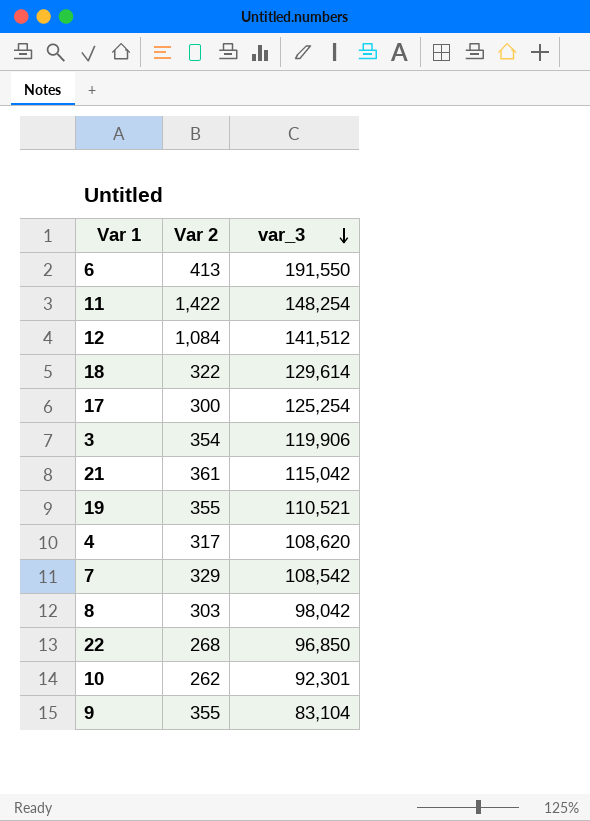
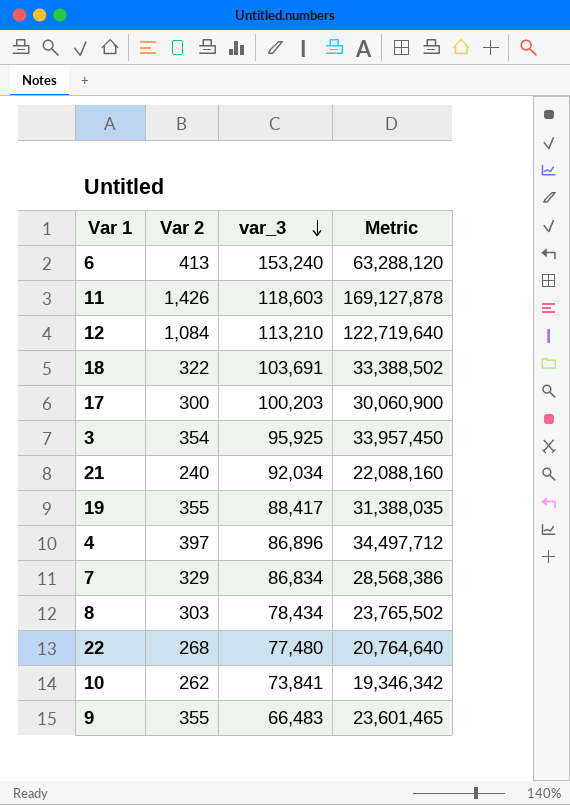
column Metric | formula: none -> [Var 2] * [var_3]
6 | var_3: 191,550 -> 153,240
11 | Var 2: 1,422 -> 1,426
11 | var_3: 148,254 -> 118,603
12 | var_3: 141,512 -> 113,210
18 | var_3: 129,614 -> 103,691
17 | var_3: 125,254 -> 100,203
3 | var_3: 119,906 -> 95,925
21 | Var 2: 361 -> 240
21 | var_3: 115,042 -> 92,034
19 | var_3: 110,521 -> 88,417
4 | Var 2: 317 -> 397
4 | var_3: 108,620 -> 86,896
7 | var_3: 108,542 -> 86,834
8 | var_3: 98,042 -> 78,434
22 | var_3: 96,850 -> 77,480
10 | var_3: 92,301 -> 73,841
9 | var_3: 83,104 -> 66,483

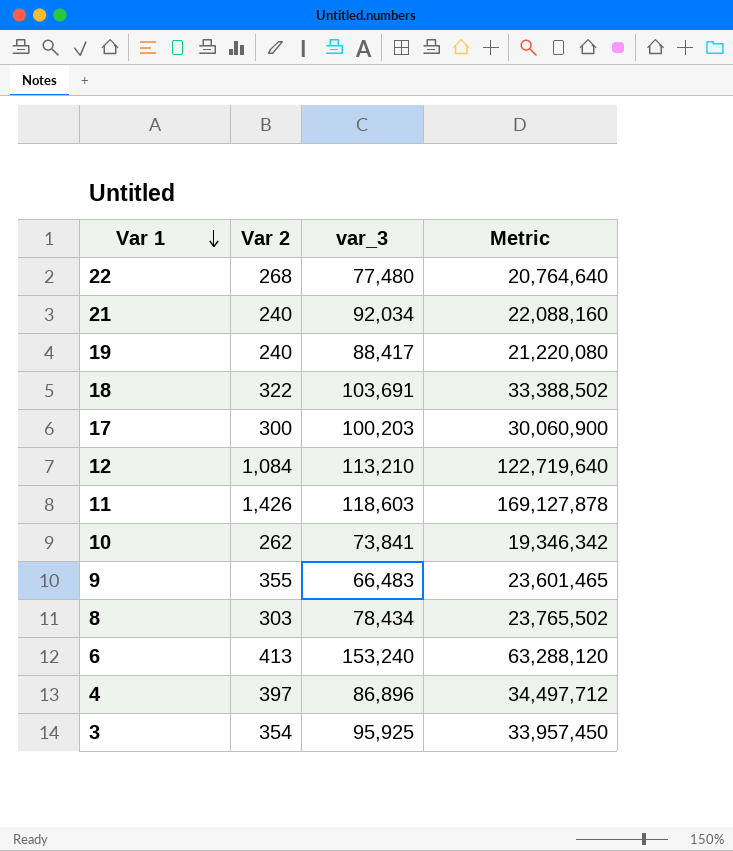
row order: var_3 descending -> Var 1 descending
row 7: 329 | 86,834 | 28,568,386 -> none
19 | Var 2: 355 -> 240
19 | Metric: 31,388,035 -> 21,220,080

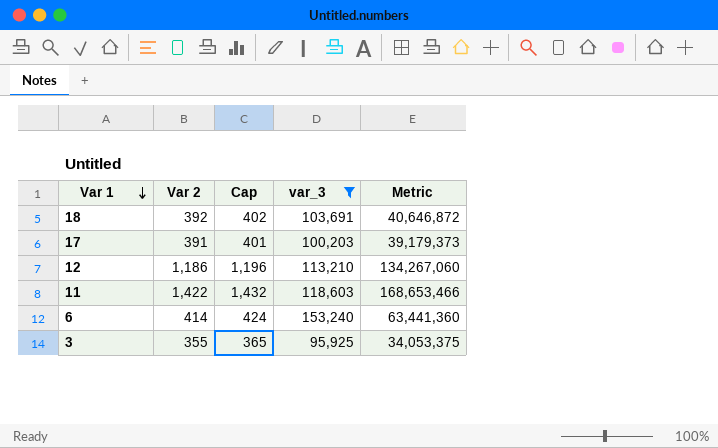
filter: none -> var_3 >= 95,925
column Cap | formula: none -> [Var 2] + 10
18 | Var 2: 322 -> 392
18 | Metric: 33,388,502 -> 40,646,872
17 | Var 2: 300 -> 391
17 | Metric: 30,060,900 -> 39,179,373
12 | Var 2: 1,084 -> 1,186
12 | Metric: 122,719,640 -> 134,267,060
11 | Var 2: 1,426 -> 1,422
11 | Metric: 169,127,878 -> 168,653,466
6 | Var 2: 413 -> 414
6 | Metric: 63,288,120 -> 63,441,360
3 | Var 2: 354 -> 355
3 | Metric: 33,957,450 -> 34,053,375

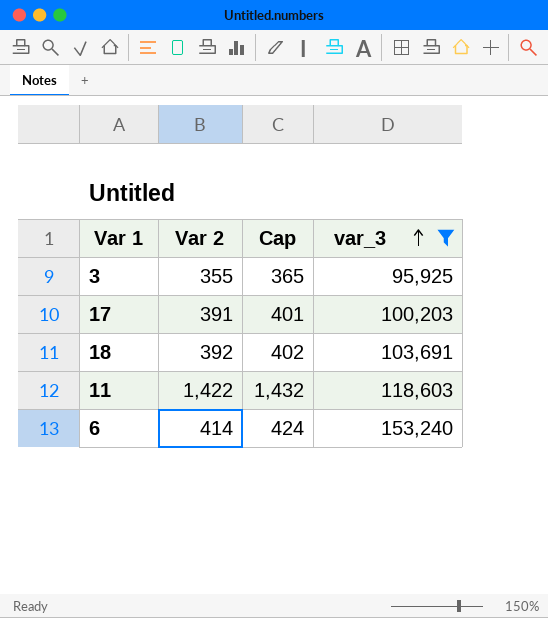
row order: Var 1 descending -> var_3 ascending
column Metric | formula: [Var 2] * [var_3] -> none
row 12: 1,186 | 1,196 | 113,210 | 134,267,060 -> none

